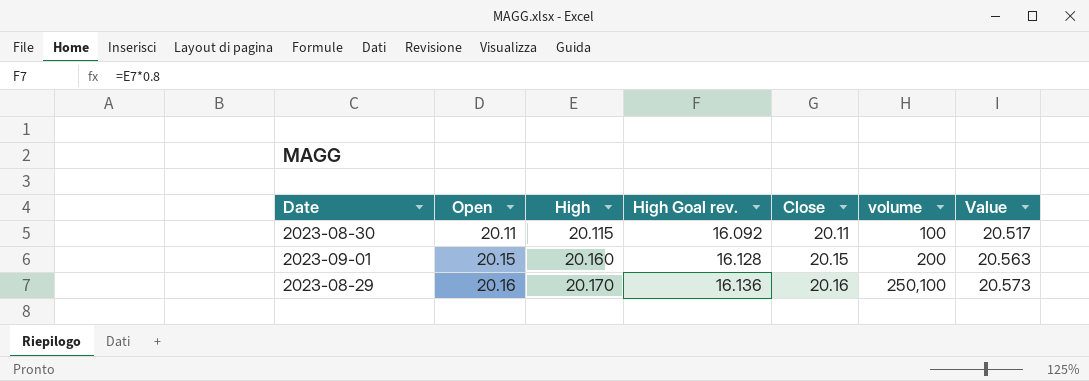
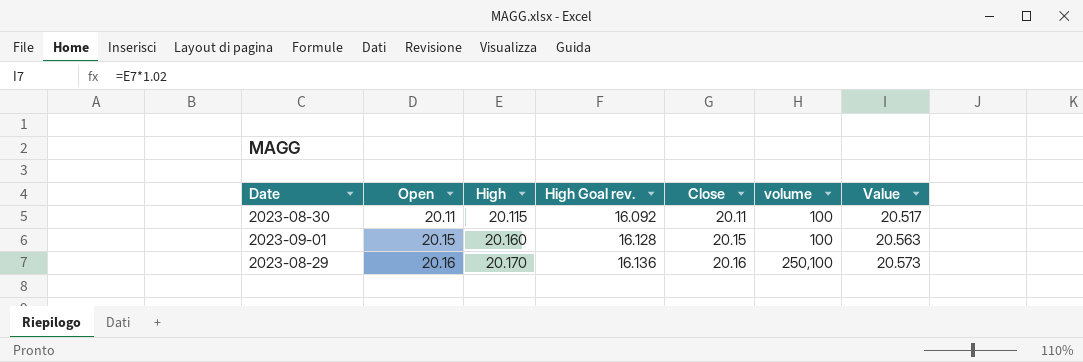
2023-09-01 | volume: 200 -> 100

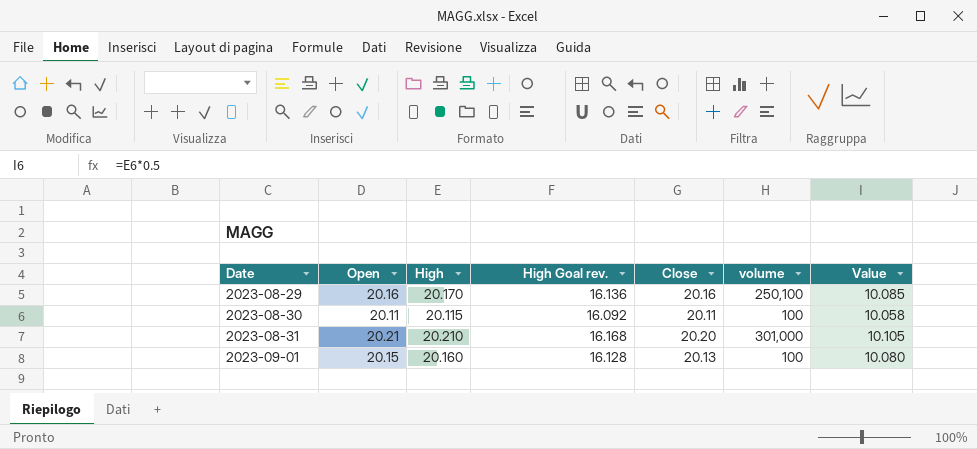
row order: Open ascending -> Date ascending
column Value | formula: [High] * 1.02 -> [High] * 0.5
row 2023-08-31: none -> 20.21 | 20.210 | 16.168 | 20.20 | 301,000 | 10.105
2023-09-01 | Close: 20.15 -> 20.13

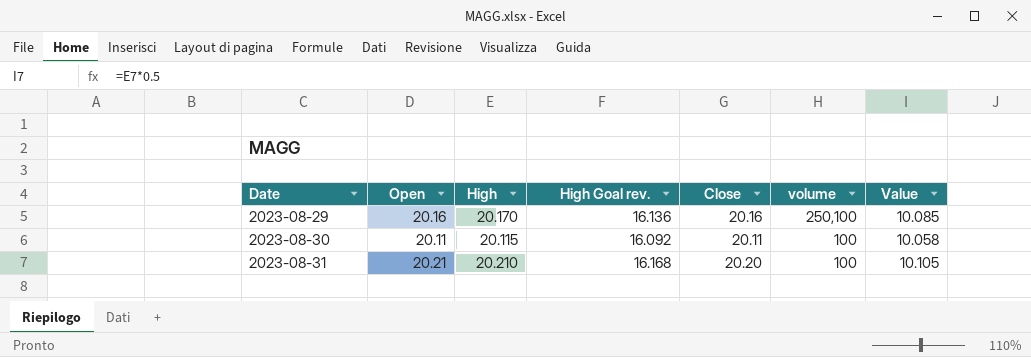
row 2023-09-01: 20.15 | 20.160 | 16.128 | 20.13 | 100 | 10.080 -> none
2023-08-31 | volume: 301,000 -> 100

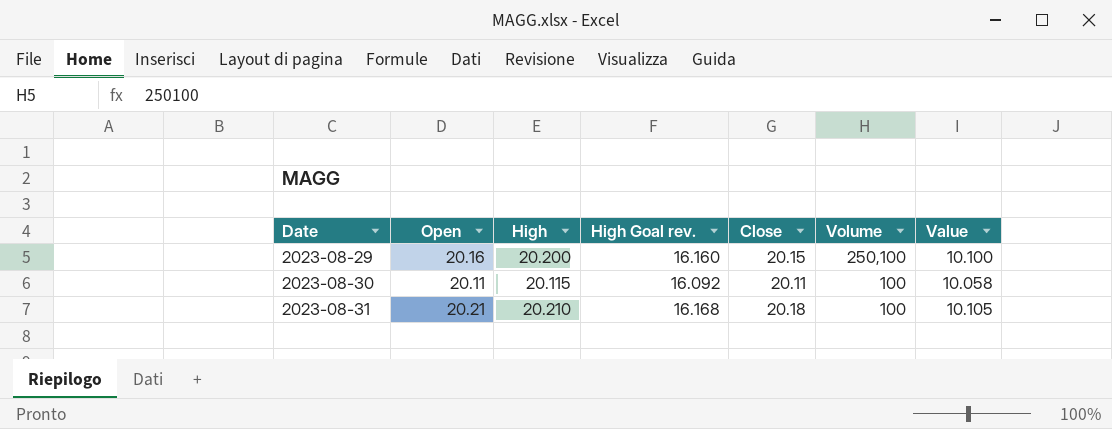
column name: volume -> Volume
2023-08-29 | High: 20.170 -> 20.200
2023-08-29 | High Goal rev.: 16.136 -> 16.160
2023-08-29 | Close: 20.16 -> 20.15
2023-08-29 | Value: 10.085 -> 10.100
2023-08-31 | Close: 20.20 -> 20.18

